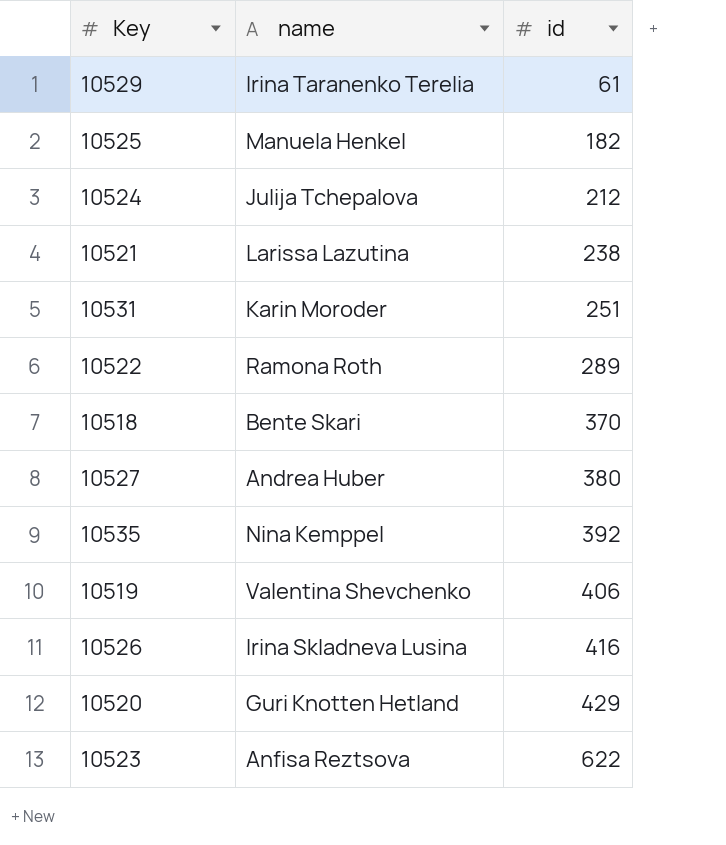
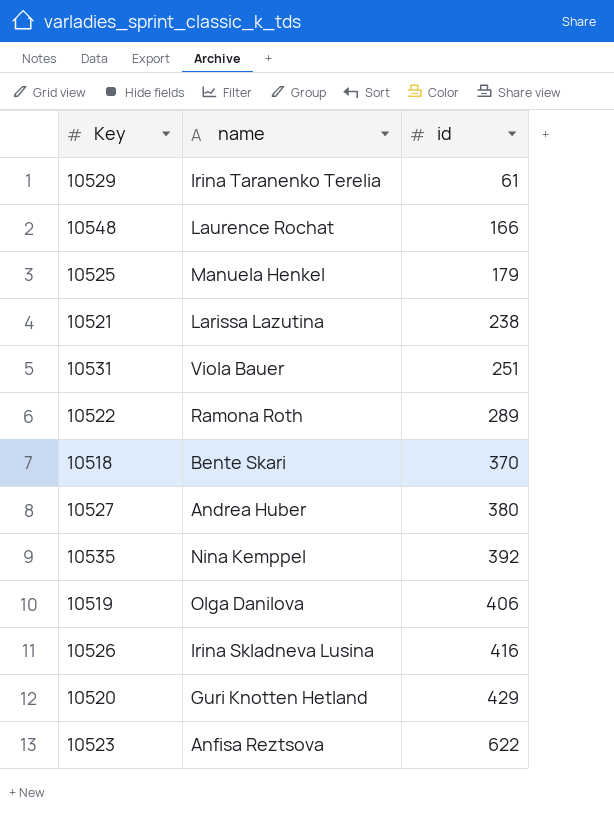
row 10524: Julija Tchepalova | 212 -> none
row 10548: none -> Laurence Rochat | 166
10525 | id: 182 -> 179
10531 | name: Karin Moroder -> Viola Bauer
10519 | name: Valentina Shevchenko -> Olga Danilova

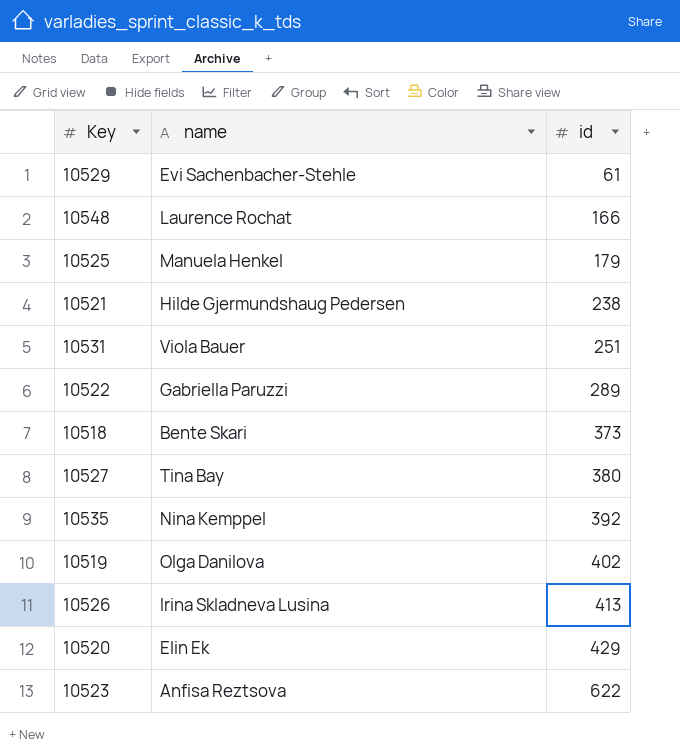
10529 | name: Irina Taranenko Terelia -> Evi Sachenbacher-Stehle
10521 | name: Larissa Lazutina -> Hilde Gjermundshaug Pedersen
10522 | name: Ramona Roth -> Gabriella Paruzzi
10518 | id: 370 -> 373
10527 | name: Andrea Huber -> Tina Bay
10519 | id: 406 -> 402
10526 | id: 416 -> 413
10520 | name: Guri Knotten Hetland -> Elin Ek

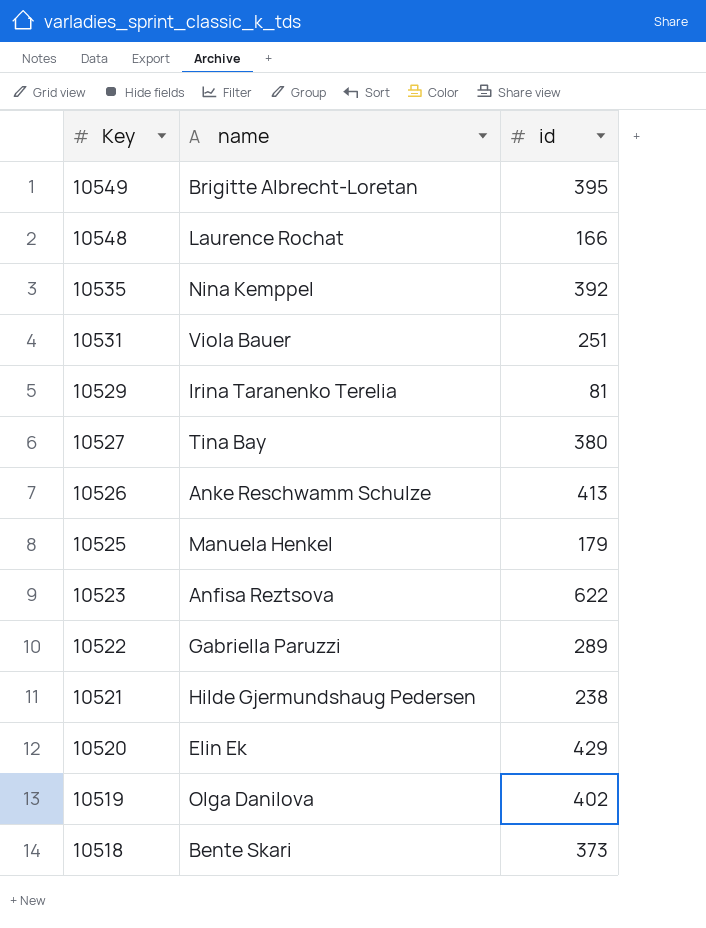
row order: id ascending -> Key descending
row 10549: none -> Brigitte Albrecht-Loretan | 395
10529 | name: Evi Sachenbacher-Stehle -> Irina Taranenko Terelia
10529 | id: 61 -> 81
10526 | name: Irina Skladneva Lusina -> Anke Reschwamm Schulze

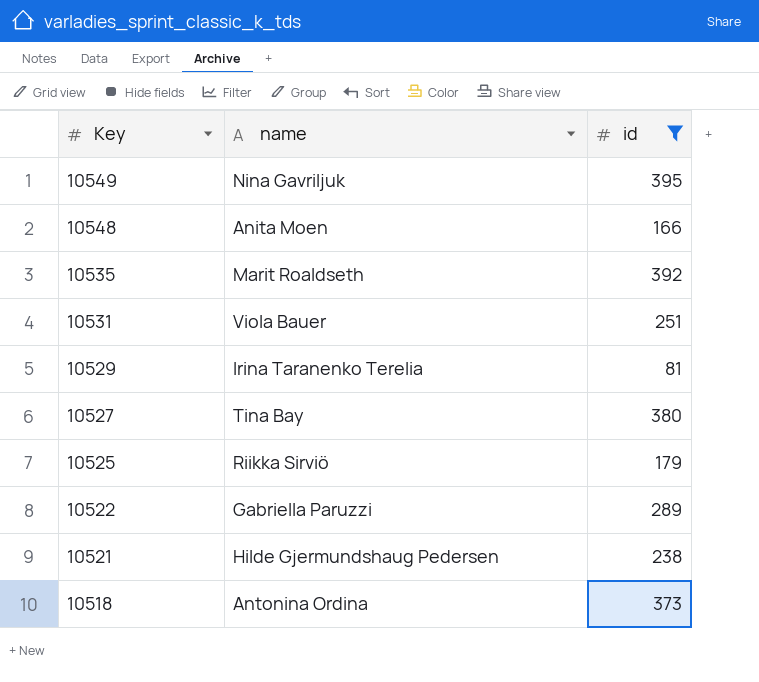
filter: none -> id <= 395
10549 | name: Brigitte Albrecht-Loretan -> Nina Gavriljuk
10548 | name: Laurence Rochat -> Anita Moen
10535 | name: Nina Kemppel -> Marit Roaldseth
10525 | name: Manuela Henkel -> Riikka Sirviö
10518 | name: Bente Skari -> Antonina Ordina

